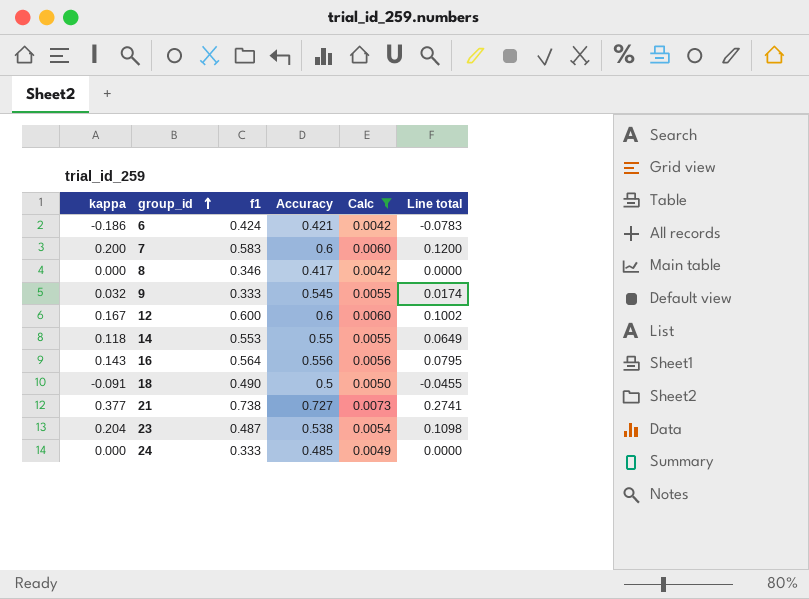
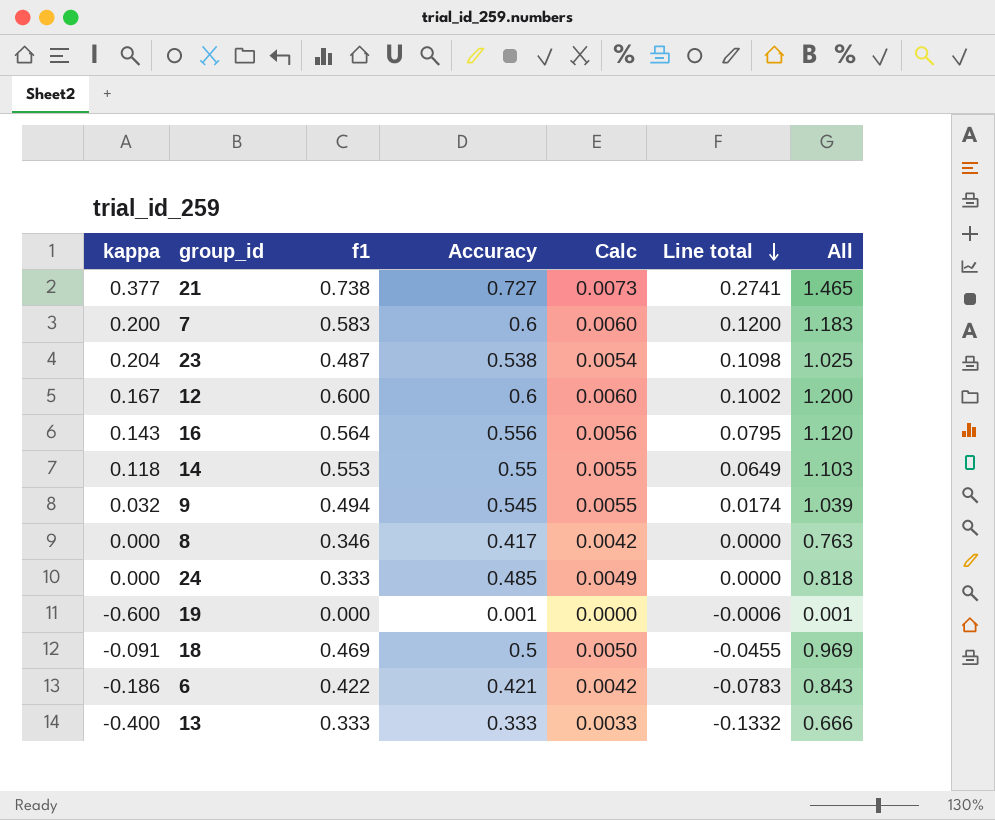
filter: Calc >= 0.0042 -> none
row order: group_id ascending -> Line total descending
column All | formula: none -> [f1] + [Accuracy]
9 | f1: 0.333 -> 0.494
18 | f1: 0.490 -> 0.469
6 | f1: 0.424 -> 0.422

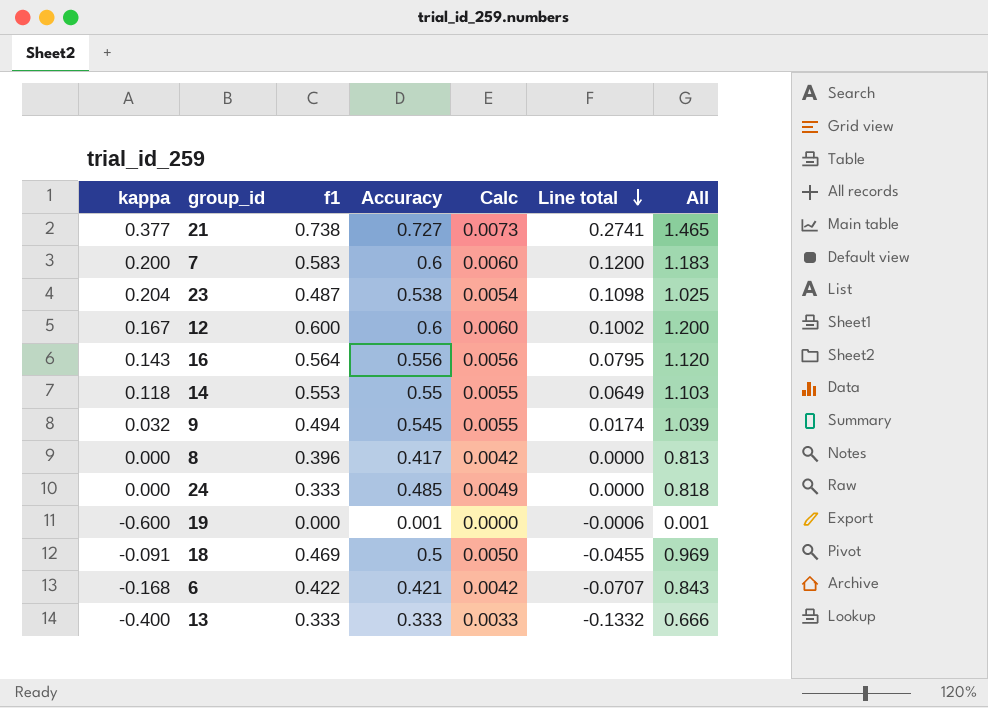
8 | f1: 0.346 -> 0.396
8 | All: 0.763 -> 0.813
6 | kappa: -0.186 -> -0.168
6 | Line total: -0.0783 -> -0.0707

